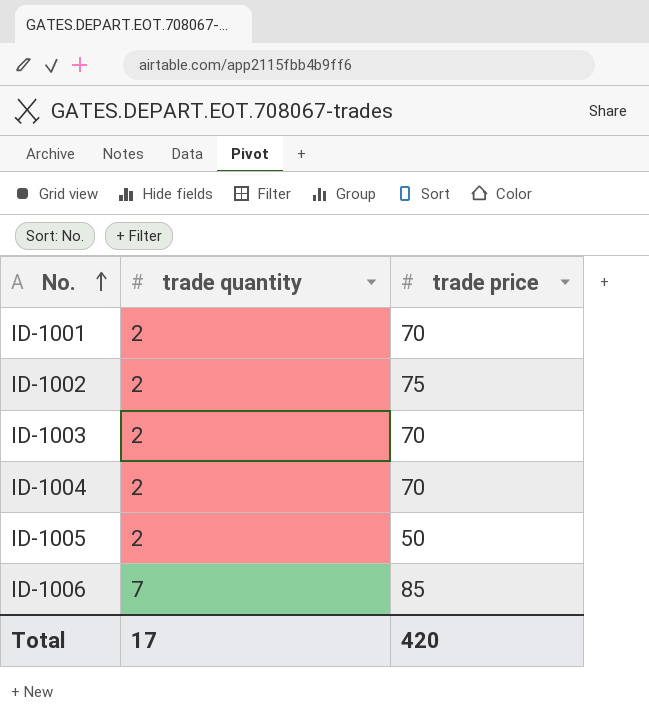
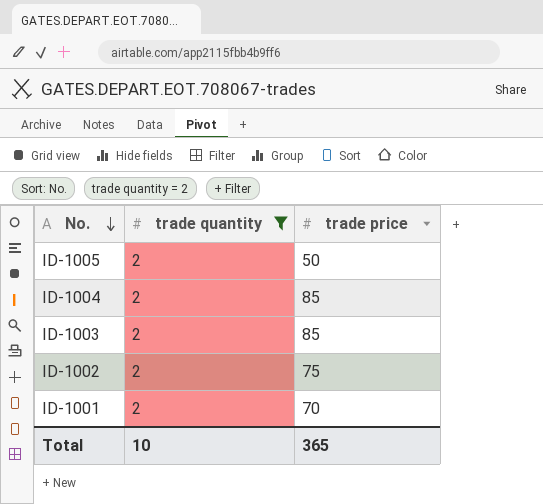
filter: none -> trade quantity = 2
row order: No. ascending -> No. descending
ID-1004 | trade price: 70 -> 85
ID-1003 | trade price: 70 -> 85
Total | trade quantity: 17 -> 10
Total | trade price: 420 -> 365

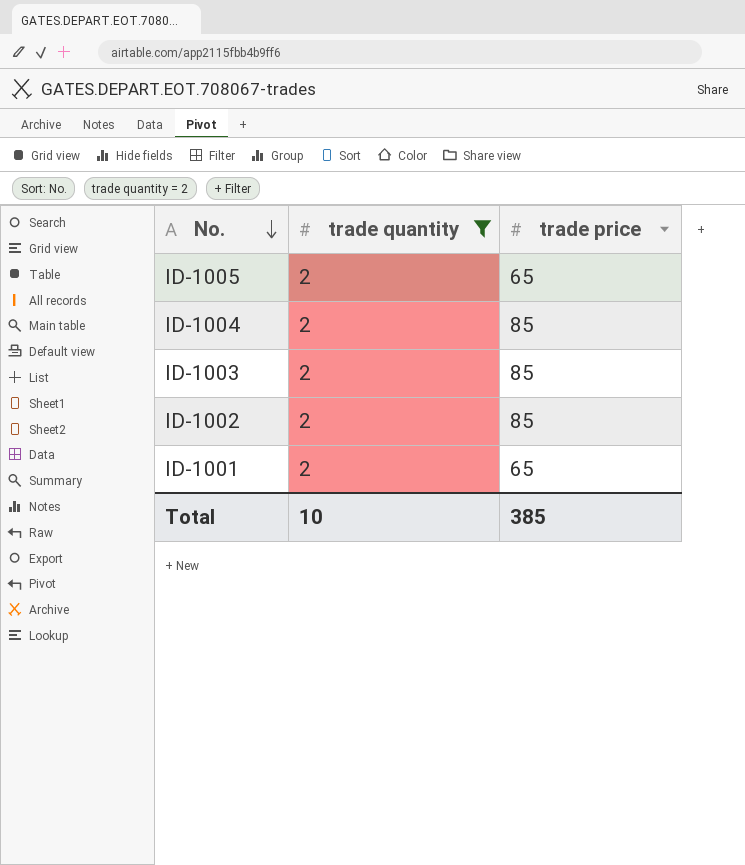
ID-1005 | trade price: 50 -> 65
ID-1002 | trade price: 75 -> 85
ID-1001 | trade price: 70 -> 65
Total | trade price: 365 -> 385

